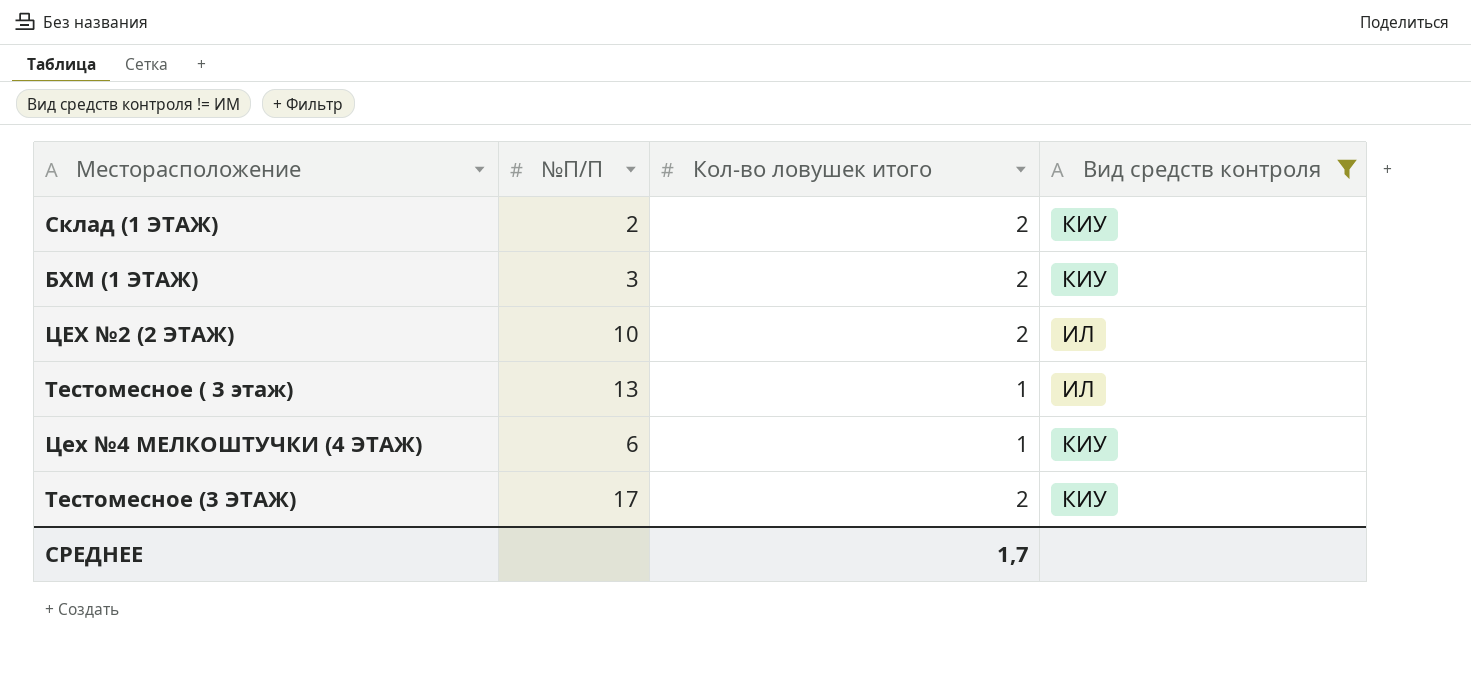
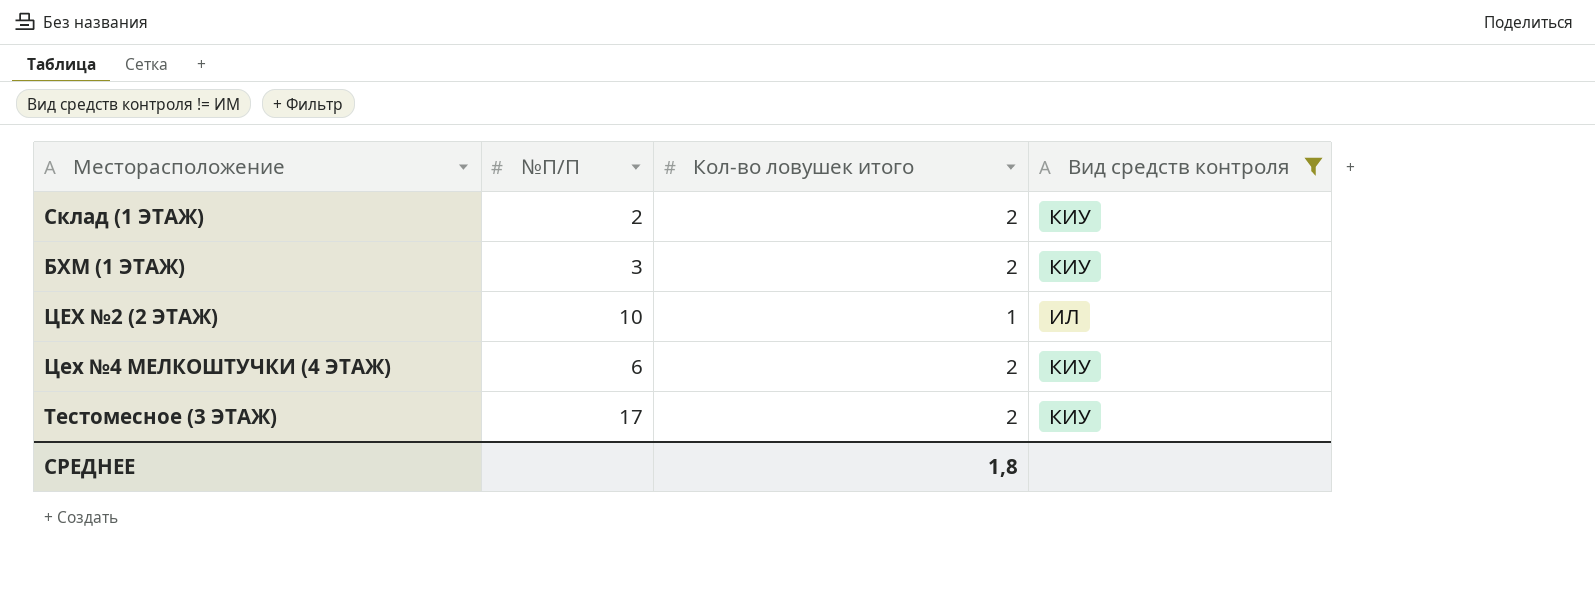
row Тестомесное ( 3 этаж): 13 | 1 | ИЛ -> none
ЦЕХ №2 (2 ЭТАЖ) | Кол-во ловушек итого: 2 -> 1
Цех №4 МЕЛКОШТУЧКИ (4 ЭТАЖ) | Кол-во ловушек итого: 1 -> 2
СРЕДНЕЕ | Кол-во ловушек итого: 1,7 -> 1,8

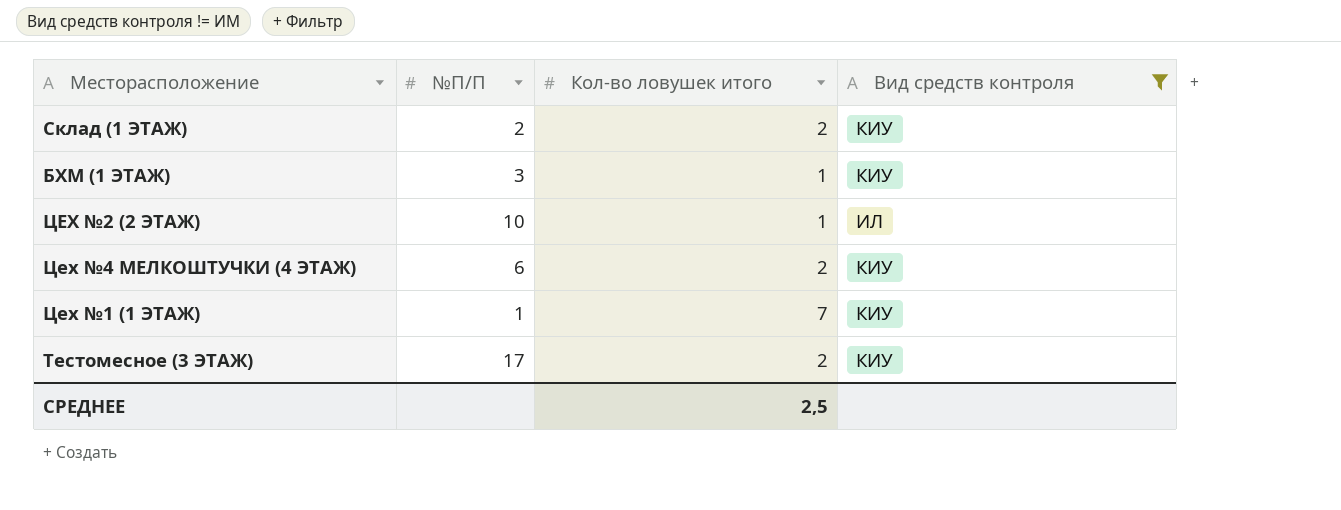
БХМ (1 ЭТАЖ) | Кол-во ловушек итого: 2 -> 1
row Цех №1 (1 ЭТАЖ): none -> 1 | 7 | КИУ
СРЕДНЕЕ | Кол-во ловушек итого: 1,8 -> 2,5

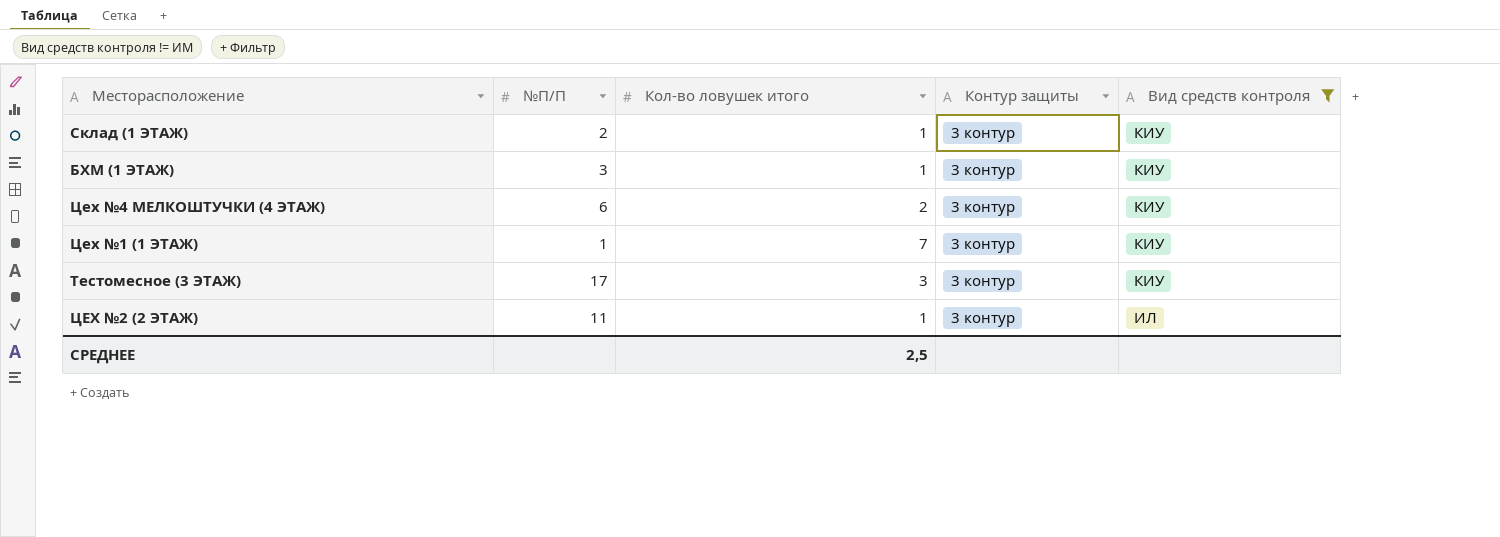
row order: none -> Вид средств контроля descending
column Контур защиты | position: none -> 4
Склад (1 ЭТАЖ) | Кол-во ловушек итого: 2 -> 1
Тестомесное (3 ЭТАЖ) | Кол-во ловушек итого: 2 -> 3
ЦЕХ №2 (2 ЭТАЖ) | №П/П: 10 -> 11

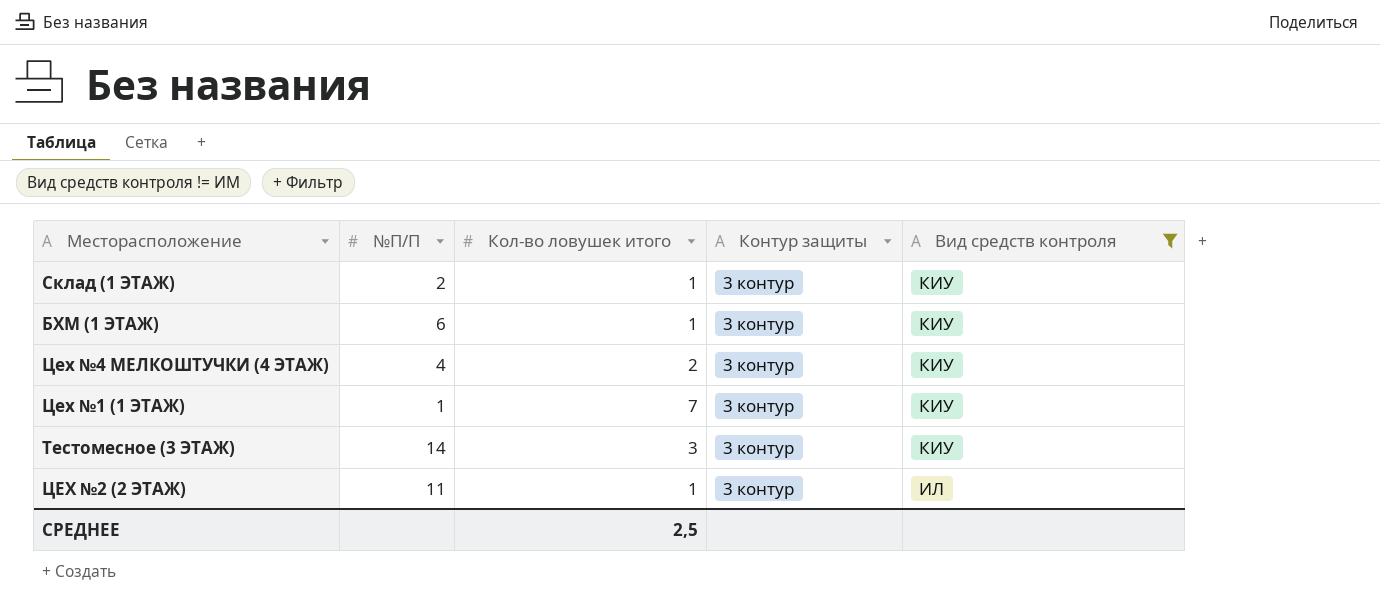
БХМ (1 ЭТАЖ) | №П/П: 3 -> 6
Цех №4 МЕЛКОШТУЧКИ (4 ЭТАЖ) | №П/П: 6 -> 4
Тестомесное (3 ЭТАЖ) | №П/П: 17 -> 14

